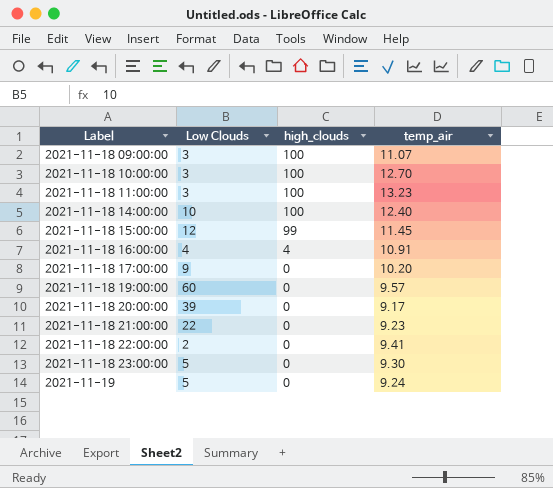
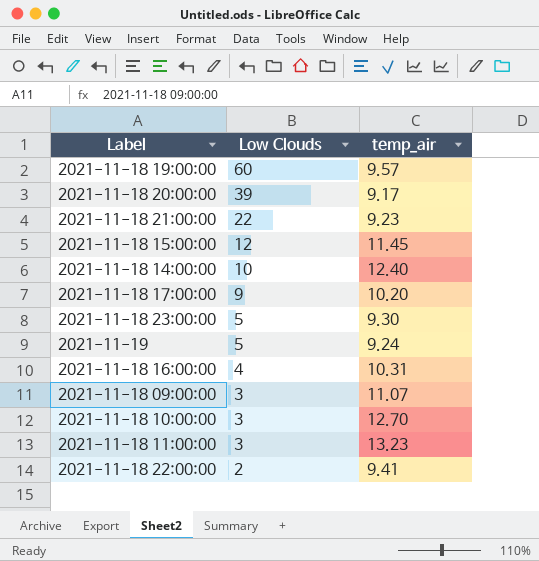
row order: Label ascending -> Low Clouds descending
column high_clouds | position: 3 -> none
2021-11-18 16:00:00 | temp_air: 10.91 -> 10.31

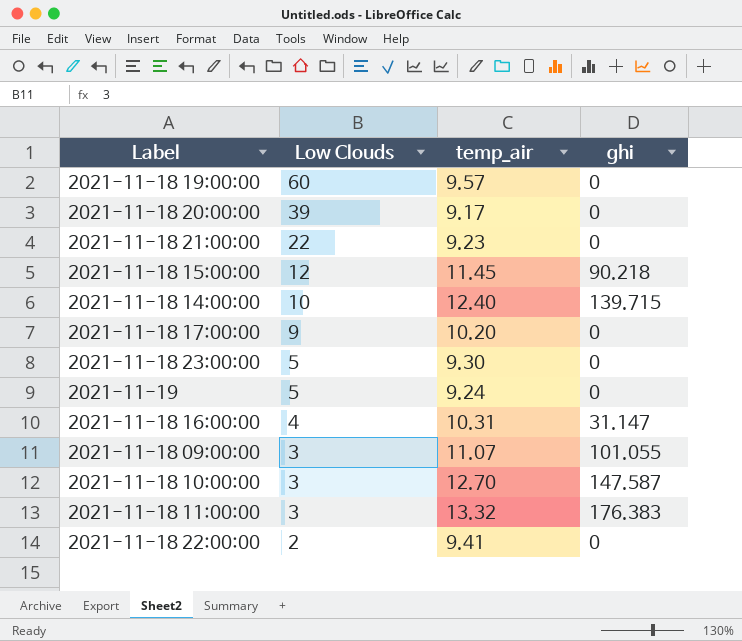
column ghi | position: none -> 4
2021-11-18 11:00:00 | temp_air: 13.23 -> 13.32

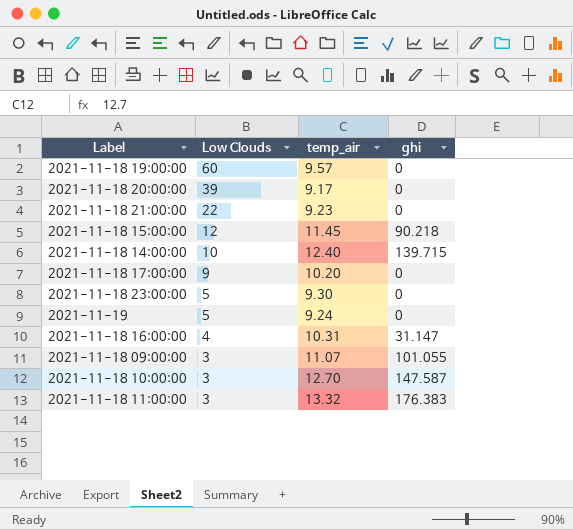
row 2021-11-18 22:00:00: 2 | 9.41 | 0 -> none

